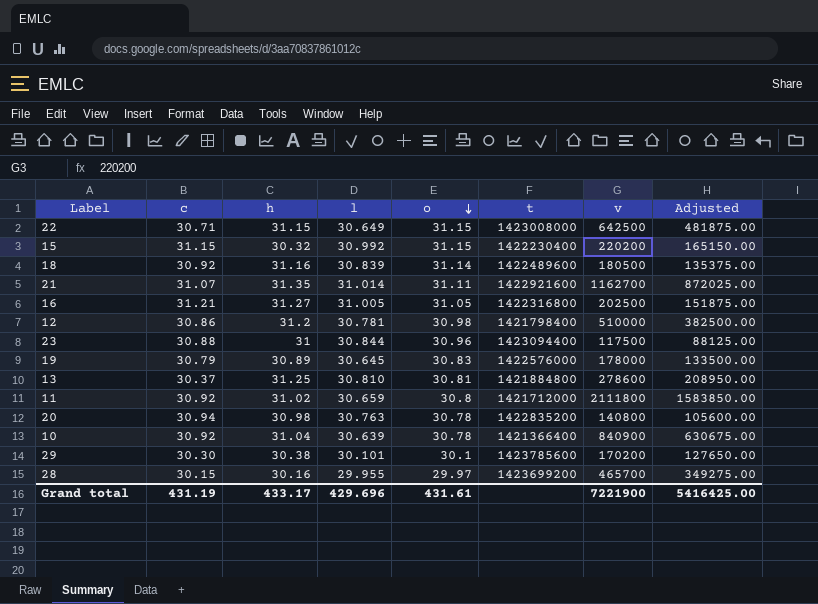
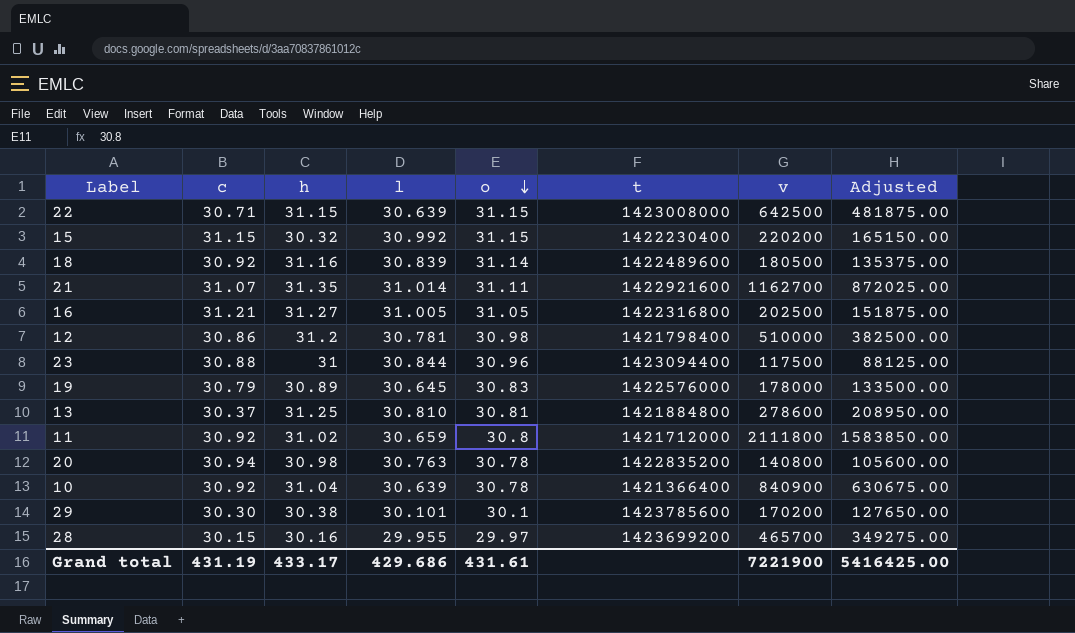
22 | l: 30.649 -> 30.639
Grand total | l: 429.696 -> 429.686

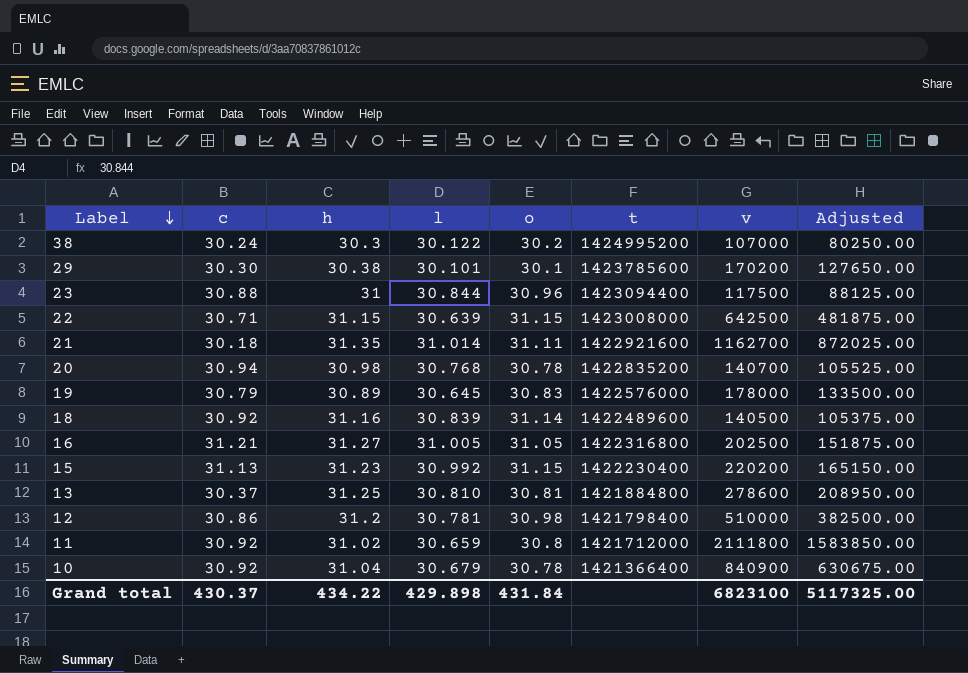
row order: o descending -> Label descending
row 28: 30.15 | 30.16 | 29.955 | 29.97 | 1423699200 | 465700 | 349275.00 -> none
row 38: none -> 30.24 | 30.3 | 30.122 | 30.2 | 1424995200 | 107000 | 80250.00
21 | c: 31.07 -> 30.18
20 | l: 30.763 -> 30.768
20 | v: 140800 -> 140700
20 | Adjusted: 105600.00 -> 105525.00
18 | v: 180500 -> 140500
18 | Adjusted: 135375.00 -> 105375.00
15 | c: 31.15 -> 31.13
15 | h: 30.32 -> 31.23
10 | l: 30.639 -> 30.679
Grand total | c: 431.19 -> 430.37
Grand total | h: 433.17 -> 434.22
Grand total | l: 429.686 -> 429.898
Grand total | o: 431.61 -> 431.84
Grand total | v: 7221900 -> 6823100
Grand total | Adjusted: 5416425.00 -> 5117325.00

